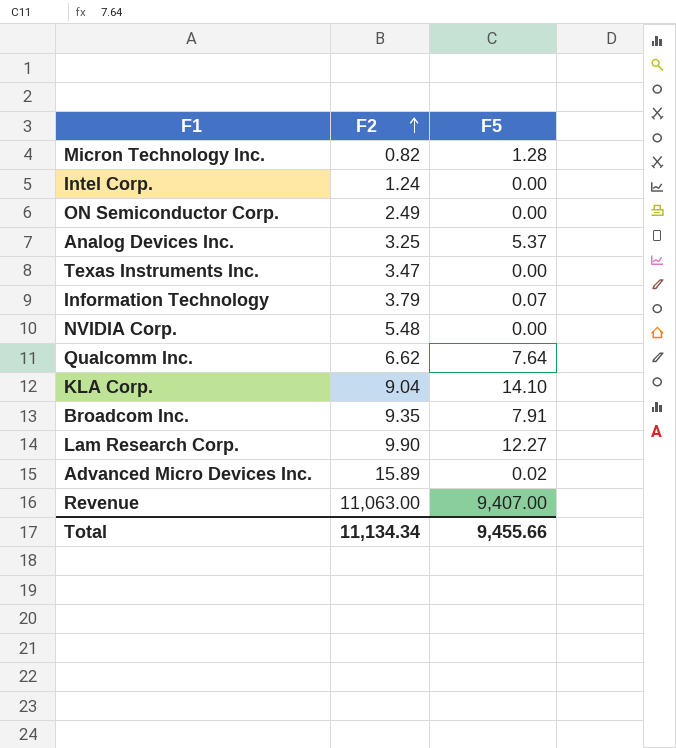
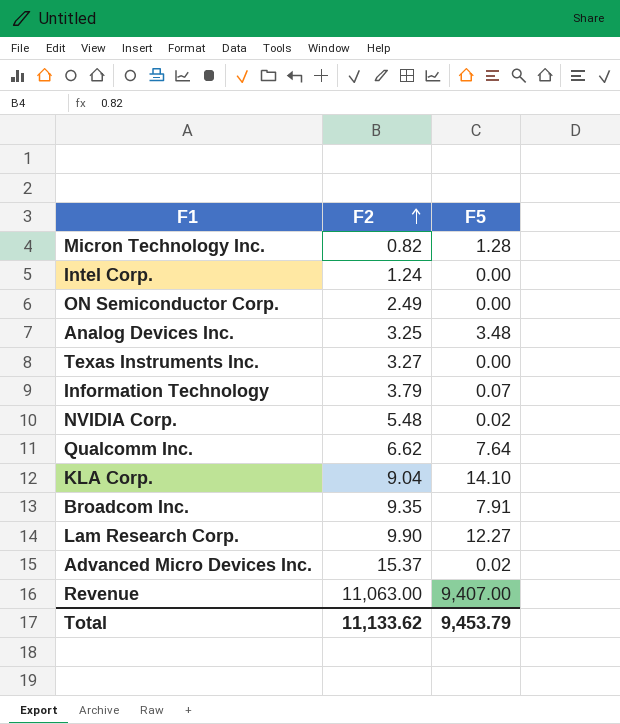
Analog Devices Inc. | F5: 5.37 -> 3.48
Texas Instruments Inc. | F2: 3.47 -> 3.27
NVIDIA Corp. | F5: 0.00 -> 0.02
Advanced Micro Devices Inc. | F2: 15.89 -> 15.37
Total | F2: 11,134.34 -> 11,133.62
Total | F5: 9,455.66 -> 9,453.79

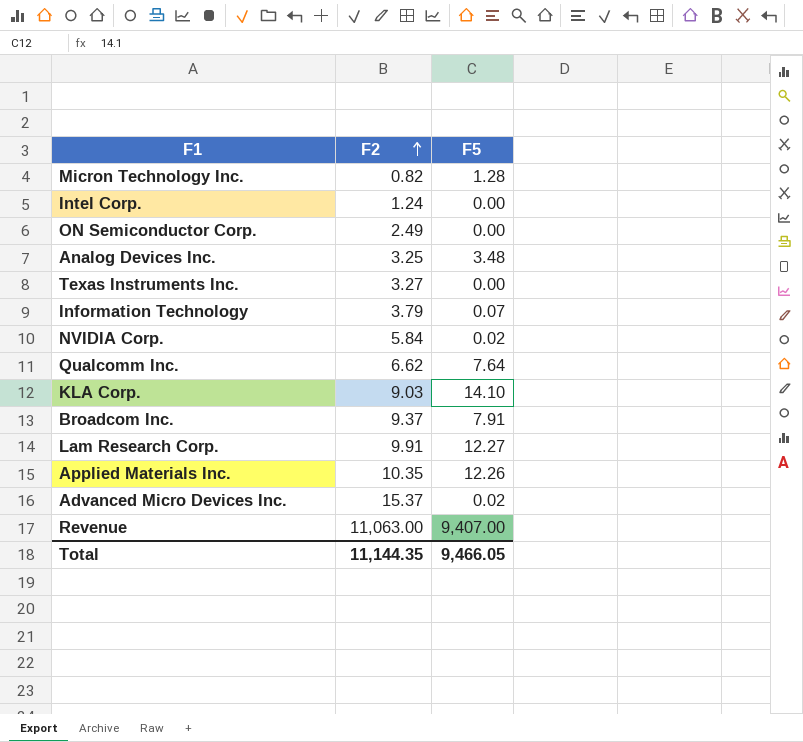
NVIDIA Corp. | F2: 5.48 -> 5.84
KLA Corp. | F2: 9.04 -> 9.03
Broadcom Inc. | F2: 9.35 -> 9.37
Lam Research Corp. | F2: 9.90 -> 9.91
row Applied Materials Inc.: none -> 10.35 | 12.26
Total | F2: 11,133.62 -> 11,144.35
Total | F5: 9,453.79 -> 9,466.05

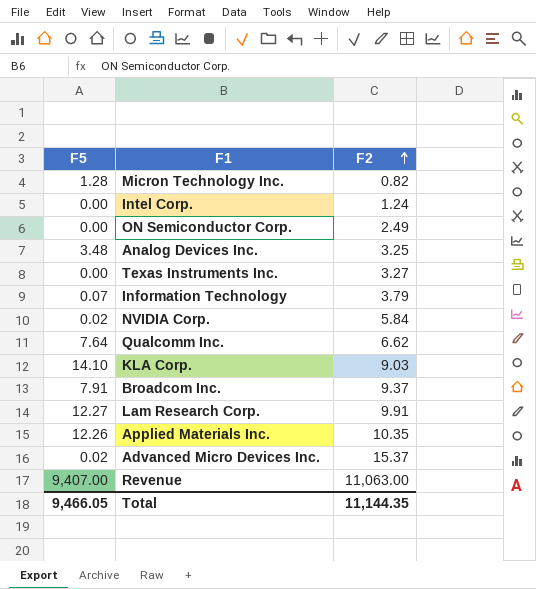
column F5 | position: 3 -> 1

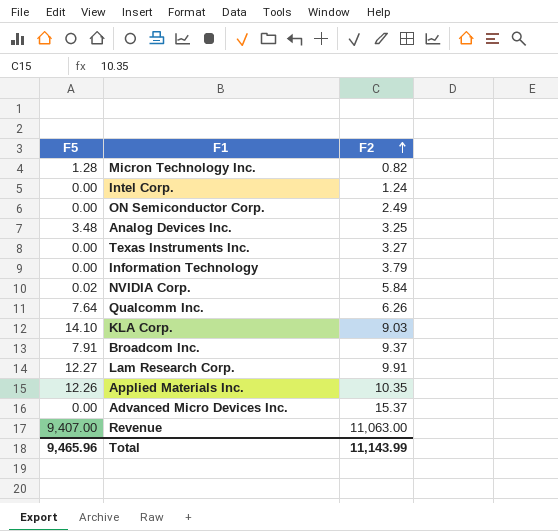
Information Technology | F5: 0.07 -> 0.00
Qualcomm Inc. | F2: 6.62 -> 6.26
Advanced Micro Devices Inc. | F5: 0.02 -> 0.00
Total | F5: 9,466.05 -> 9,465.96
Total | F2: 11,144.35 -> 11,143.99

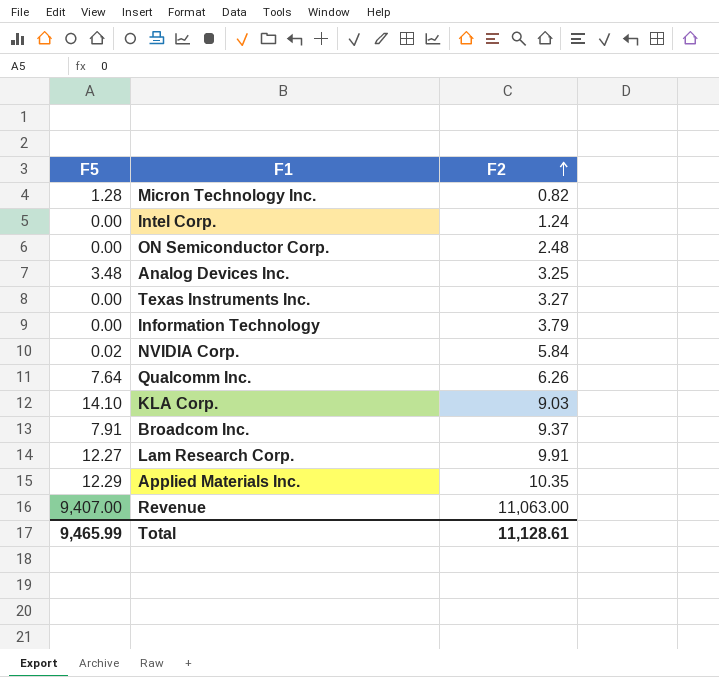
row Advanced Micro Devices Inc.: 0.00 | 15.37 -> none
ON Semiconductor Corp. | F2: 2.49 -> 2.48
Applied Materials Inc. | F5: 12.26 -> 12.29
Total | F5: 9,465.96 -> 9,465.99
Total | F2: 11,143.99 -> 11,128.61

